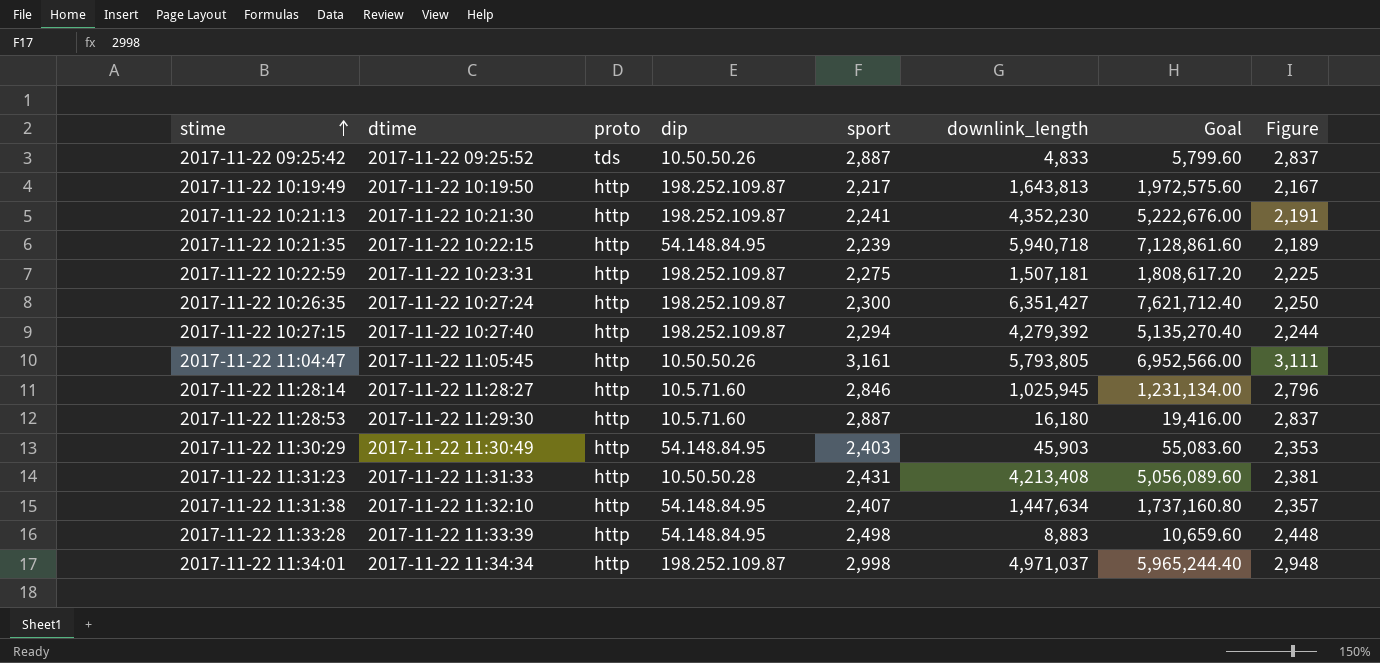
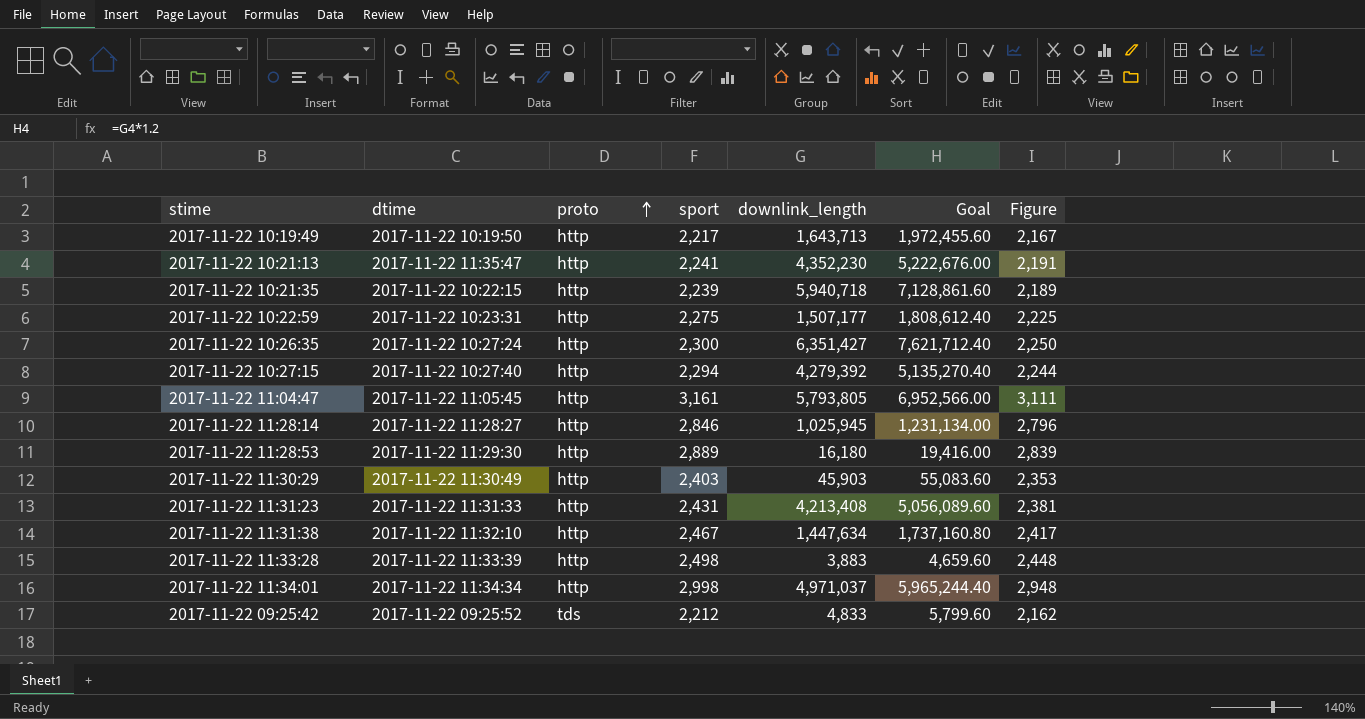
row order: stime ascending -> proto ascending
column dip | position: 4 -> none
2017-11-22 10:19:49 | downlink_length: 1,643,813 -> 1,643,713
2017-11-22 10:19:49 | Goal: 1,972,575.60 -> 1,972,455.60
2017-11-22 10:21:13 | dtime: 2017-11-22 10:21:30 -> 2017-11-22 11:35:47
2017-11-22 10:22:59 | downlink_length: 1,507,181 -> 1,507,177
2017-11-22 10:22:59 | Goal: 1,808,617.20 -> 1,808,612.40
2017-11-22 11:28:53 | sport: 2,887 -> 2,889
2017-11-22 11:28:53 | Figure: 2,837 -> 2,839
2017-11-22 11:31:38 | sport: 2,407 -> 2,467
2017-11-22 11:31:38 | Figure: 2,357 -> 2,417
2017-11-22 11:33:28 | downlink_length: 8,883 -> 3,883
2017-11-22 11:33:28 | Goal: 10,659.60 -> 4,659.60
2017-11-22 09:25:42 | sport: 2,887 -> 2,212
2017-11-22 09:25:42 | Figure: 2,837 -> 2,162

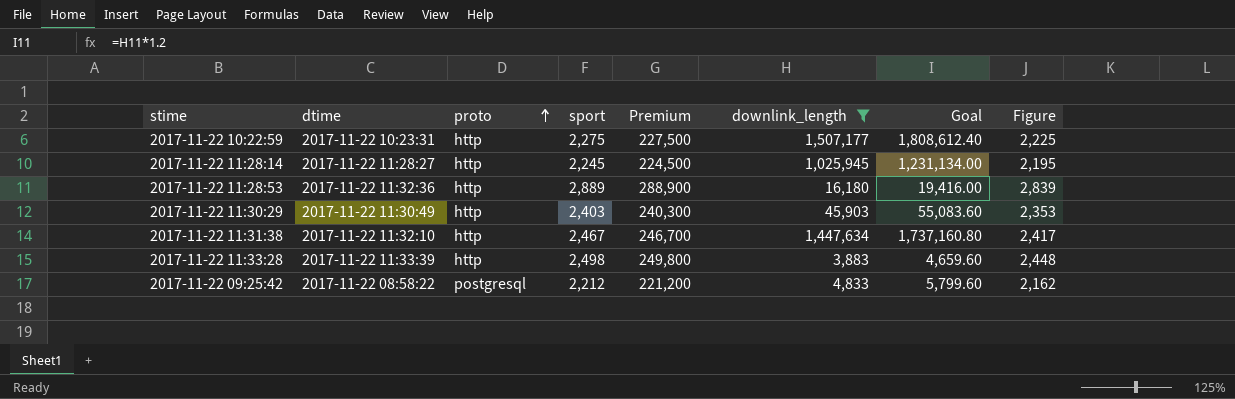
filter: none -> downlink_length <= 1,507,177
column Premium | formula: none -> [sport] * 100
2017-11-22 11:28:14 | sport: 2,846 -> 2,245
2017-11-22 11:28:14 | Figure: 2,796 -> 2,195
2017-11-22 11:28:53 | dtime: 2017-11-22 11:29:30 -> 2017-11-22 11:32:36
2017-11-22 09:25:42 | dtime: 2017-11-22 09:25:52 -> 2017-11-22 08:58:22
2017-11-22 09:25:42 | proto: tds -> postgresql

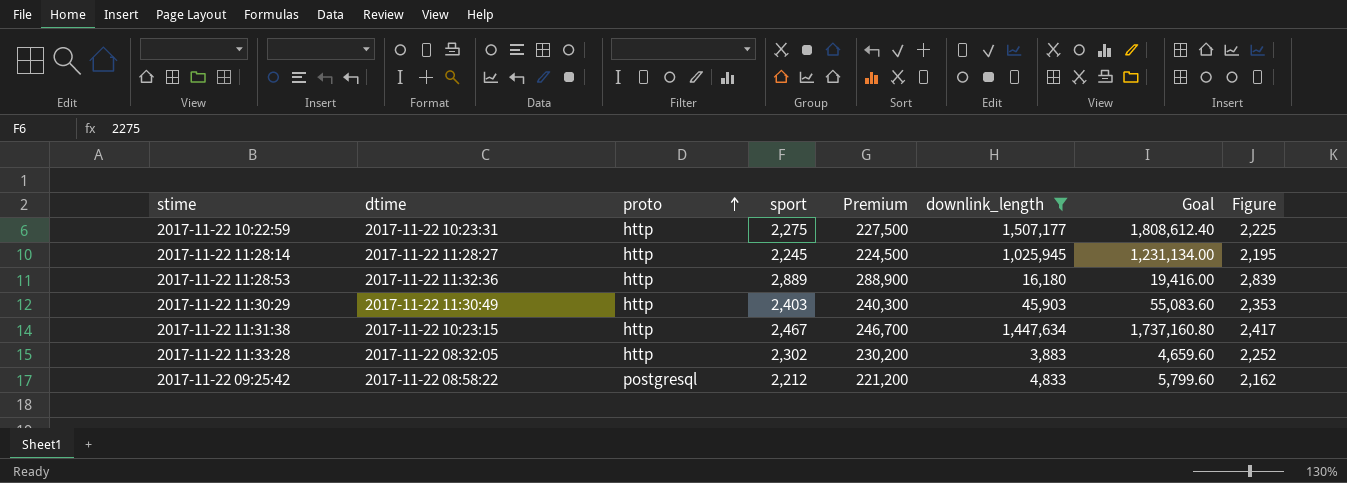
2017-11-22 11:31:38 | dtime: 2017-11-22 11:32:10 -> 2017-11-22 10:23:15
2017-11-22 11:33:28 | dtime: 2017-11-22 11:33:39 -> 2017-11-22 08:32:05
2017-11-22 11:33:28 | sport: 2,498 -> 2,302
2017-11-22 11:33:28 | Premium: 249,800 -> 230,200
2017-11-22 11:33:28 | Figure: 2,448 -> 2,252

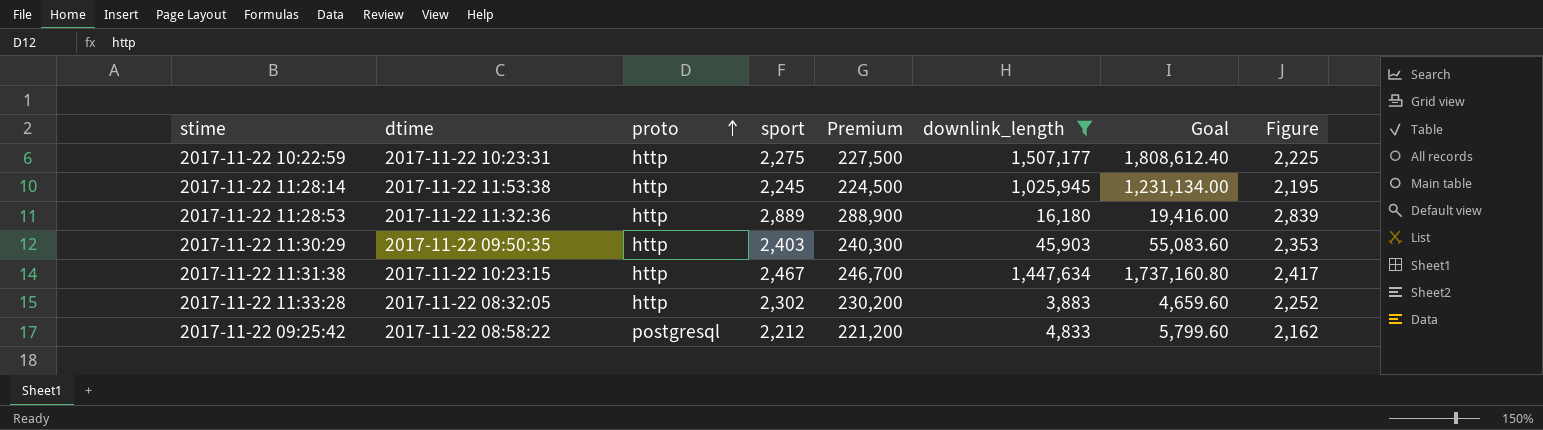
2017-11-22 11:28:14 | dtime: 2017-11-22 11:28:27 -> 2017-11-22 11:53:38
2017-11-22 11:30:29 | dtime: 2017-11-22 11:30:49 -> 2017-11-22 09:50:35

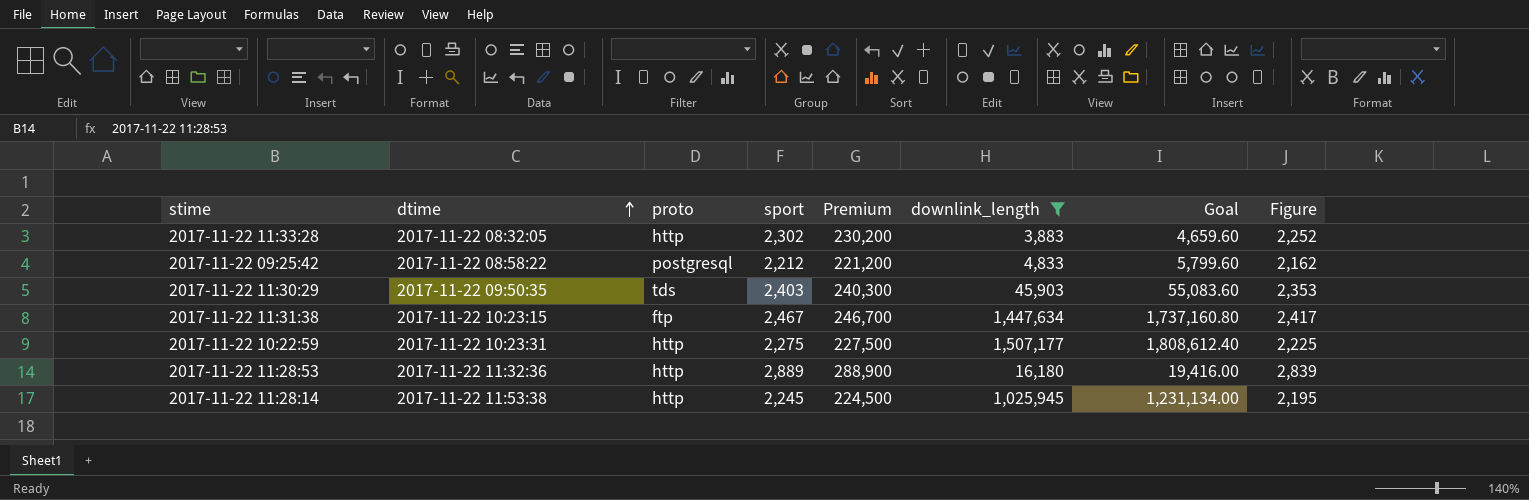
row order: proto ascending -> dtime ascending
2017-11-22 11:30:29 | proto: http -> tds
2017-11-22 11:31:38 | proto: http -> ftp

